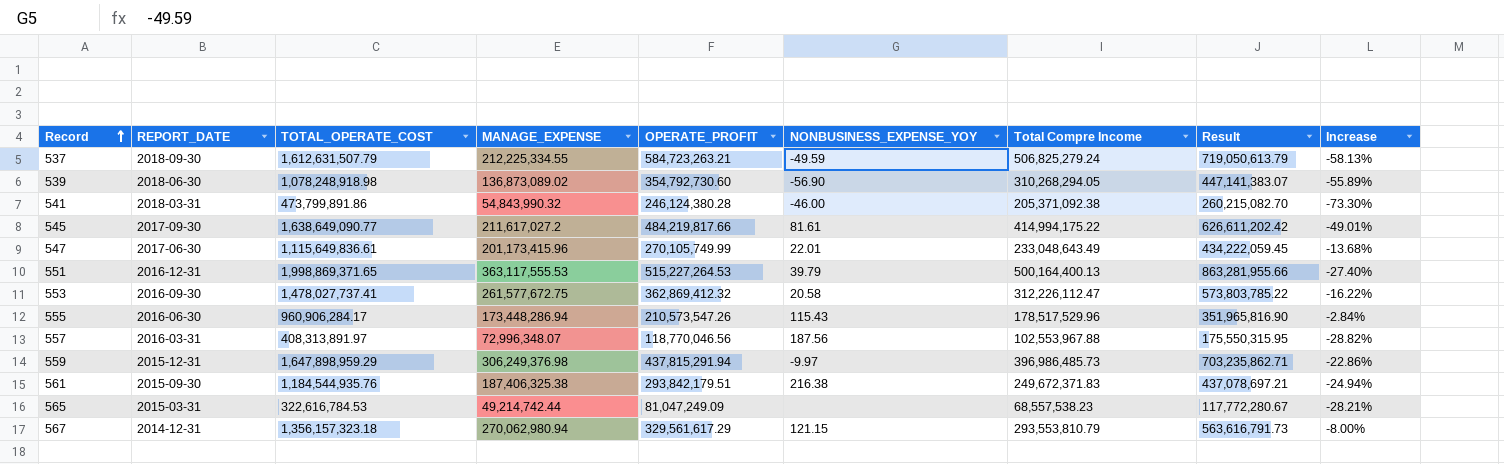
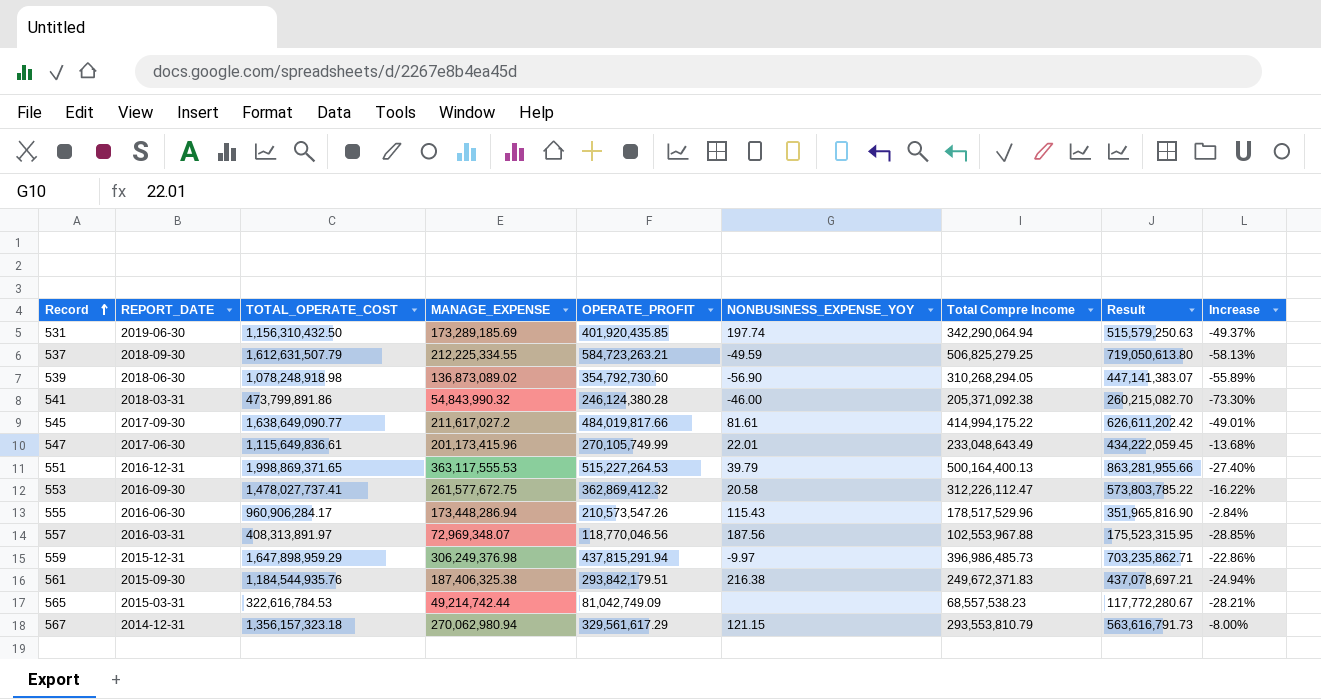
row 531: none -> 2019-06-30 | 1,156,310,432.50 | 173,289,185.69 | 401,920,435.85 | 197.74 | 342,290,064.94 | 515,579,250.63 | -49.37%
537 | Total Compre Income: 506,825,279.24 -> 506,825,279.25
537 | Result: 719,050,613.79 -> 719,050,613.80
545 | OPERATE_PROFIT: 484,219,817.66 -> 484,019,817.66
557 | MANAGE_EXPENSE: 72,996,348.07 -> 72,969,348.07
557 | Result: 175,550,315.95 -> 175,523,315.95
557 | Increase: -28.82% -> -28.85%
565 | OPERATE_PROFIT: 81,047,249.09 -> 81,042,749.09

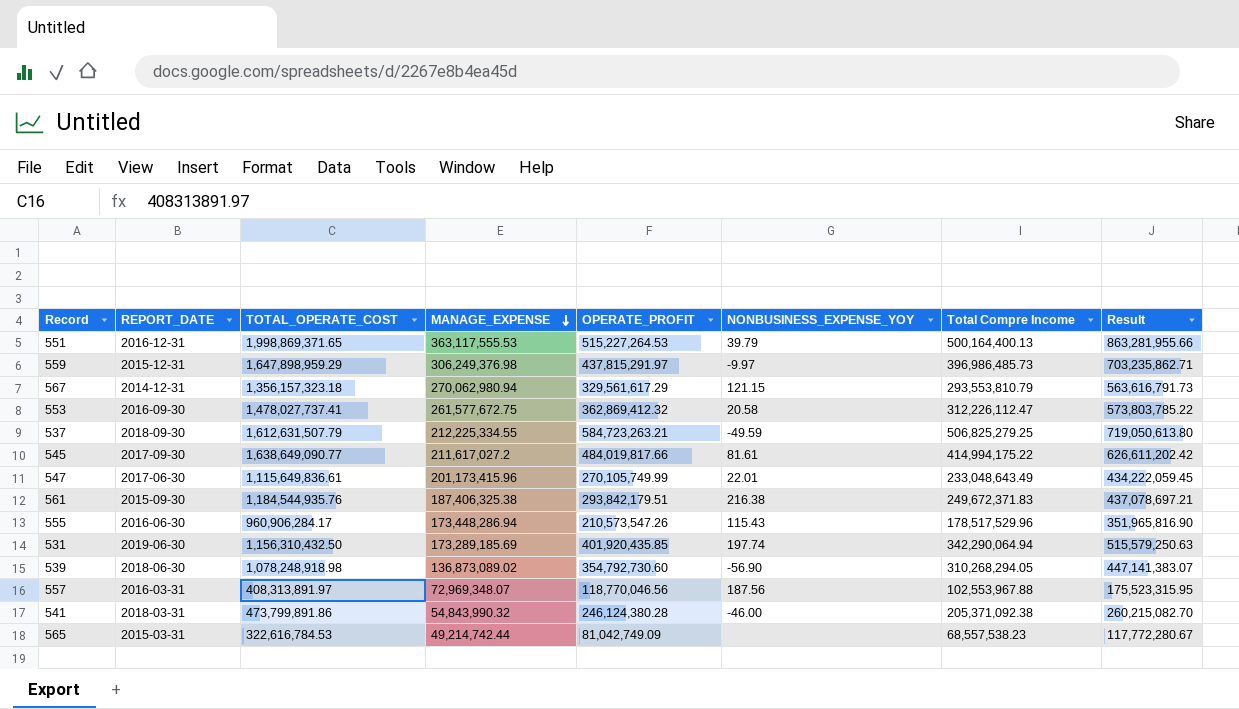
row order: Record ascending -> MANAGE_EXPENSE descending
column Increase | formula: ([MANAGE_EXPENSE] - [Total Compre Income]) / [Total Compre Income] -> none
559 | OPERATE_PROFIT: 437,815,291.94 -> 437,815,291.97

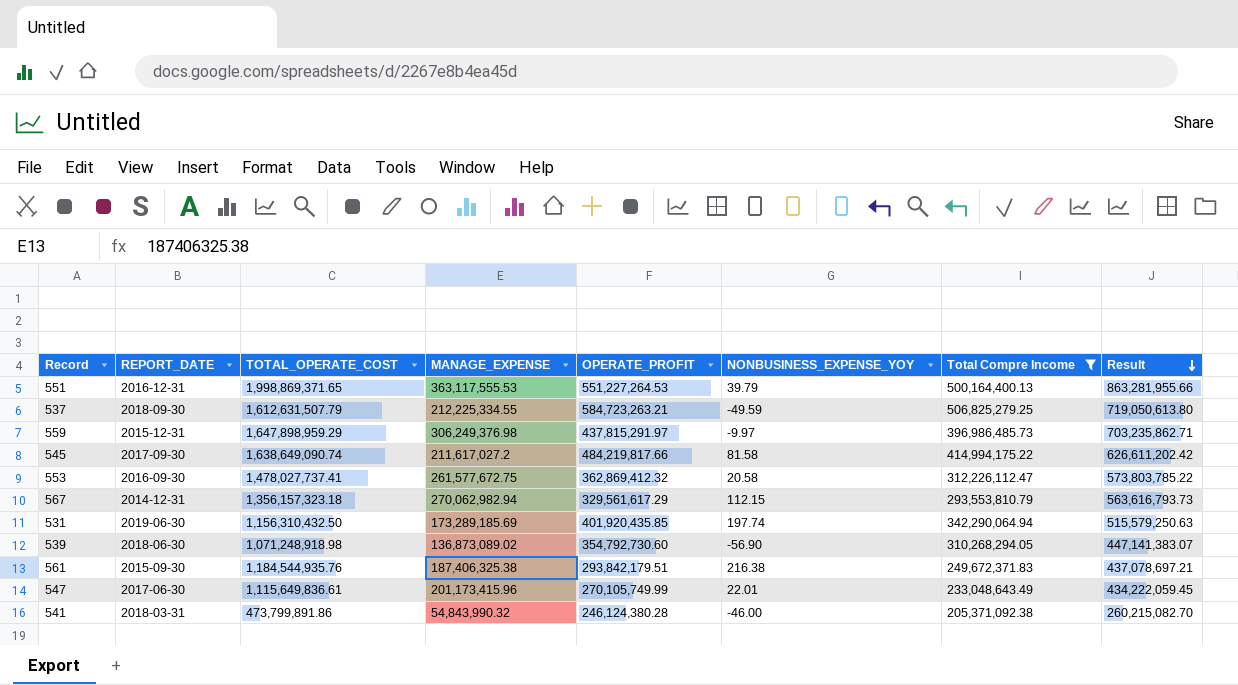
filter: none -> Total Compre Income >= 205,371,092.38
row order: MANAGE_EXPENSE descending -> Result descending
551 | OPERATE_PROFIT: 515,227,264.53 -> 551,227,264.53
545 | TOTAL_OPERATE_COST: 1,638,649,090.77 -> 1,638,649,090.74
545 | OPERATE_PROFIT: 484,019,817.66 -> 484,219,817.66
545 | NONBUSINESS_EXPENSE_YOY: 81.61 -> 81.58
567 | MANAGE_EXPENSE: 270,062,980.94 -> 270,062,982.94
567 | NONBUSINESS_EXPENSE_YOY: 121.15 -> 112.15
567 | Result: 563,616,791.73 -> 563,616,793.73
539 | TOTAL_OPERATE_COST: 1,078,248,918.98 -> 1,071,248,918.98

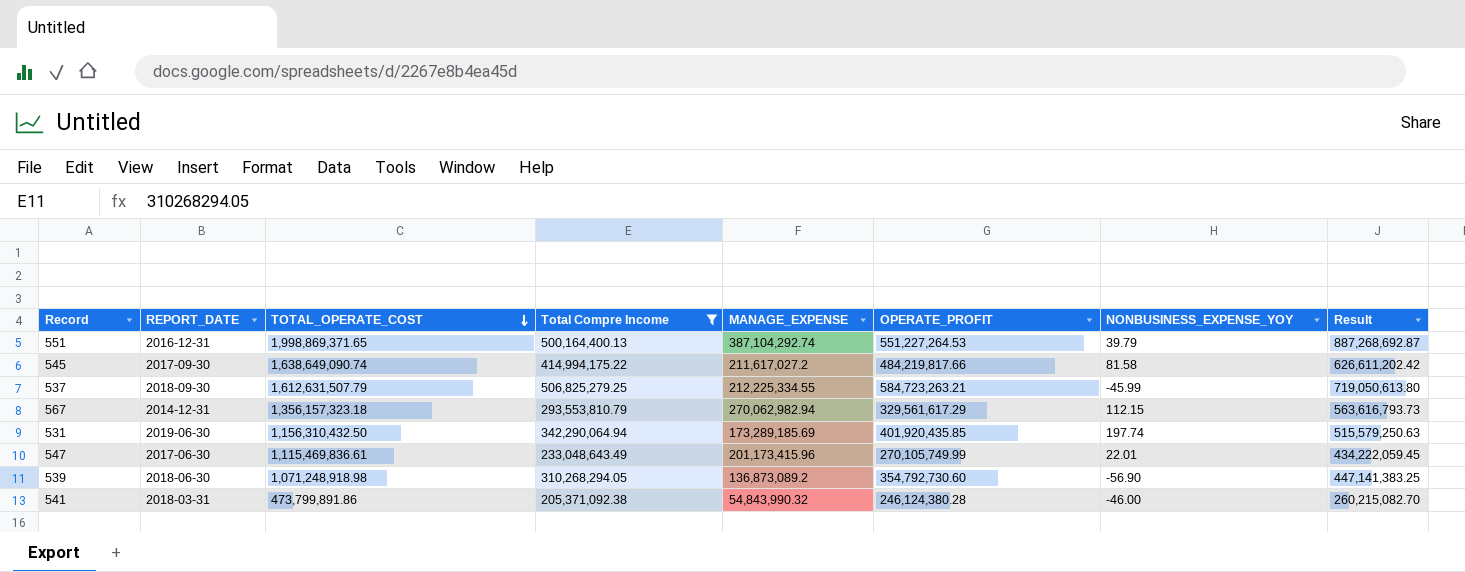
row order: Result descending -> TOTAL_OPERATE_COST descending
column Total Compre Income | position: 7 -> 4
row 559: 2015-12-31 | 1,647,898,959.29 | 306,249,376.98 | 437,815,291.97 | -9.97 | 396,986,485.73 | 703,235,862.71 -> none
row 553: 2016-09-30 | 1,478,027,737.41 | 261,577,672.75 | 362,869,412.32 | 20.58 | 312,226,112.47 | 573,803,785.22 -> none
row 561: 2015-09-30 | 1,184,544,935.76 | 187,406,325.38 | 293,842,179.51 | 216.38 | 249,672,371.83 | 437,078,697.21 -> none
551 | MANAGE_EXPENSE: 363,117,555.53 -> 387,104,292.74
551 | Result: 863,281,955.66 -> 887,268,692.87
537 | NONBUSINESS_EXPENSE_YOY: -49.59 -> -45.99
547 | TOTAL_OPERATE_COST: 1,115,649,836.61 -> 1,115,469,836.61
539 | MANAGE_EXPENSE: 136,873,089.02 -> 136,873,089.2
539 | Result: 447,141,383.07 -> 447,141,383.25

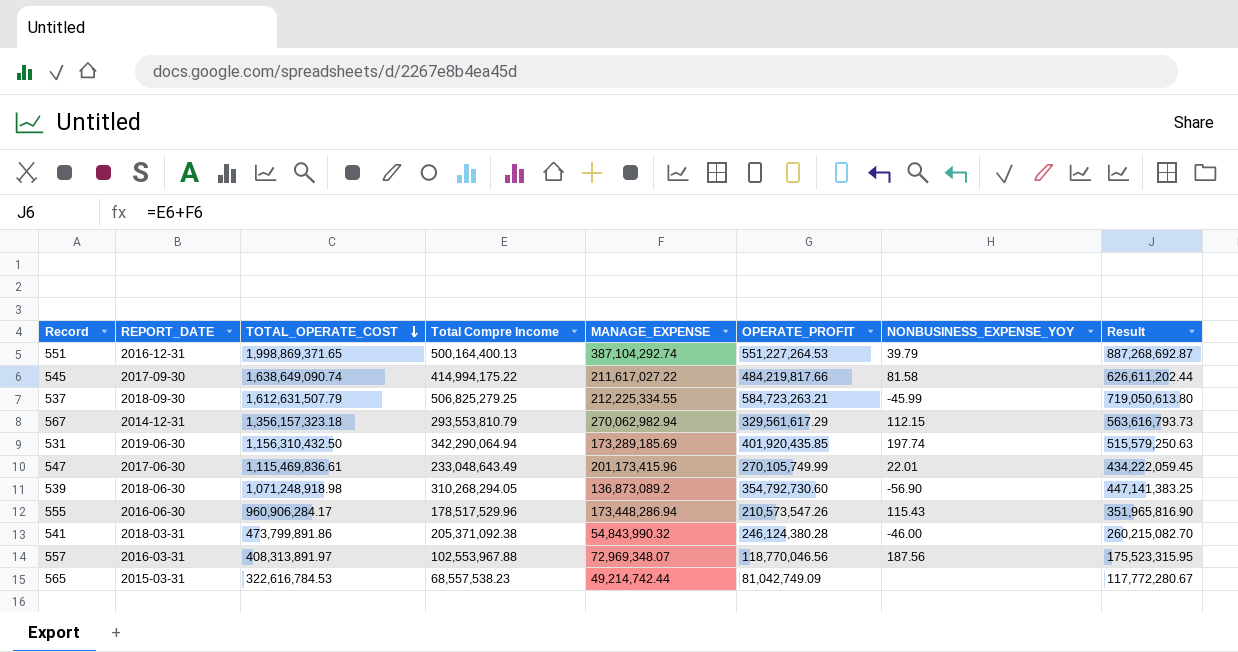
filter: Total Compre Income >= 205,371,092.38 -> none
545 | MANAGE_EXPENSE: 211,617,027.2 -> 211,617,027.22
545 | Result: 626,611,202.42 -> 626,611,202.44

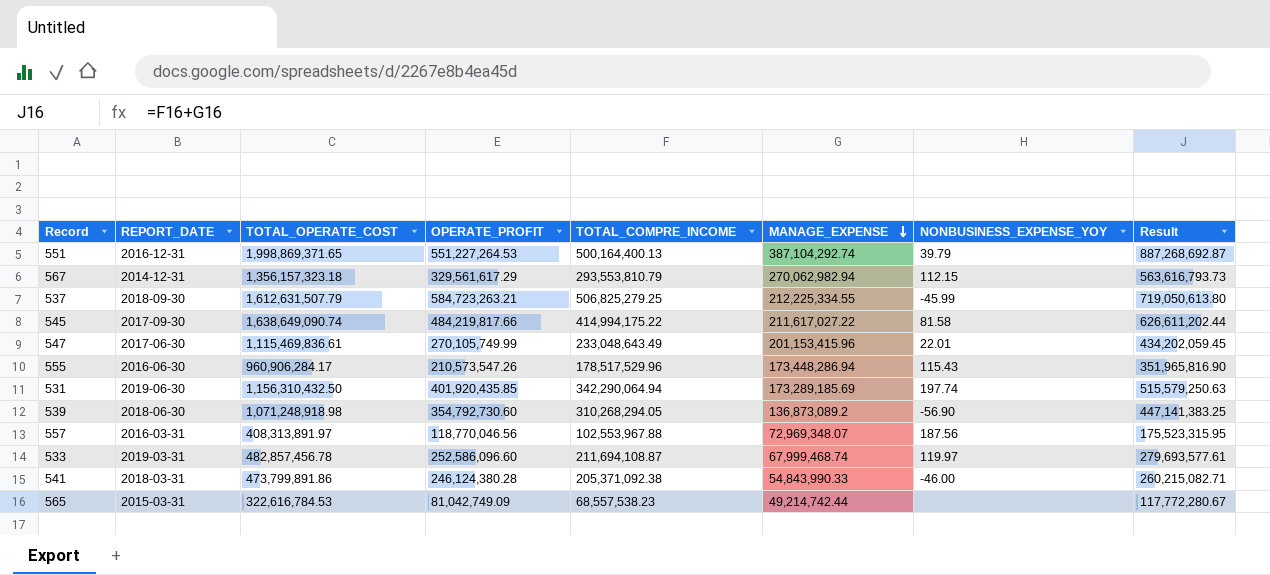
row order: TOTAL_OPERATE_COST descending -> MANAGE_EXPENSE descending
column OPERATE_PROFIT | position: 6 -> 4
column name: Total Compre Income -> TOTAL_COMPRE_INCOME
547 | MANAGE_EXPENSE: 201,173,415.96 -> 201,153,415.96
547 | Result: 434,222,059.45 -> 434,202,059.45
row 533: none -> 2019-03-31 | 482,857,456.78 | 252,586,096.60 | 211,694,108.87 | 67,999,468.74 | 119.97 | 279,693,577.61
541 | MANAGE_EXPENSE: 54,843,990.32 -> 54,843,990.33
541 | Result: 260,215,082.70 -> 260,215,082.71

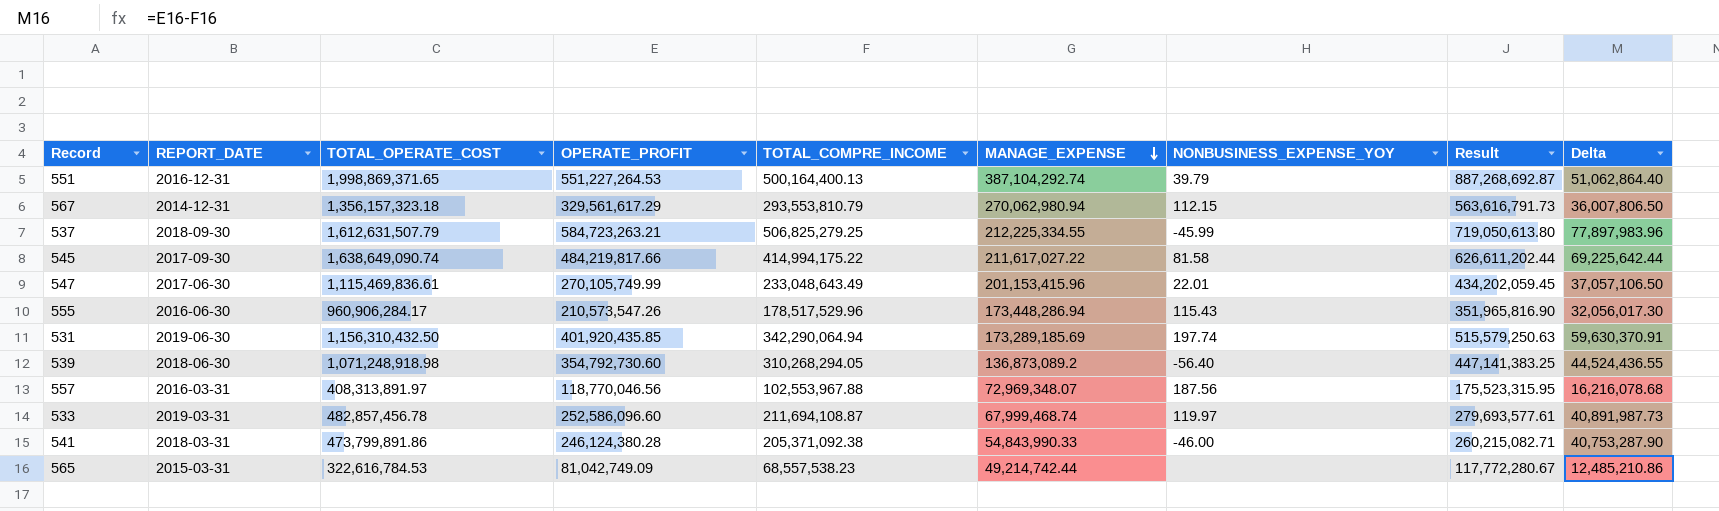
column Delta | formula: none -> [OPERATE_PROFIT] - [TOTAL_COMPRE_INCOME]
567 | MANAGE_EXPENSE: 270,062,982.94 -> 270,062,980.94
567 | Result: 563,616,793.73 -> 563,616,791.73
539 | NONBUSINESS_EXPENSE_YOY: -56.90 -> -56.40

